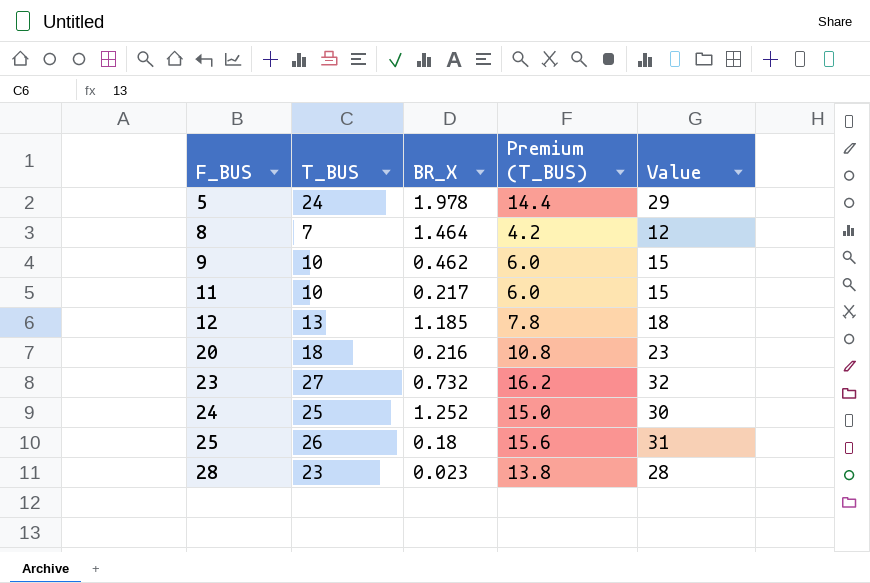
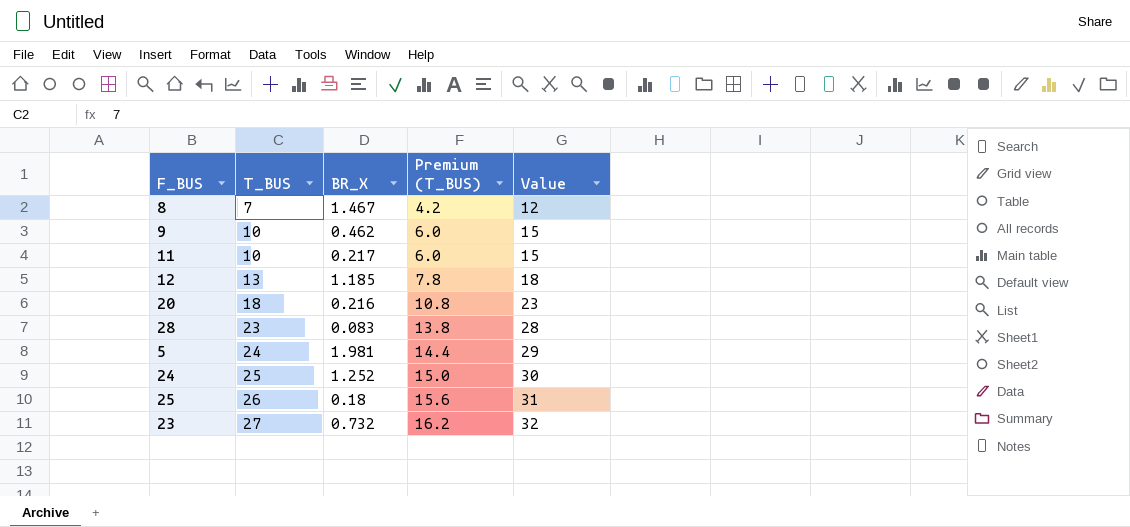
row order: F_BUS ascending -> T_BUS ascending
8 | BR_X: 1.464 -> 1.467
28 | BR_X: 0.023 -> 0.083
5 | BR_X: 1.978 -> 1.981

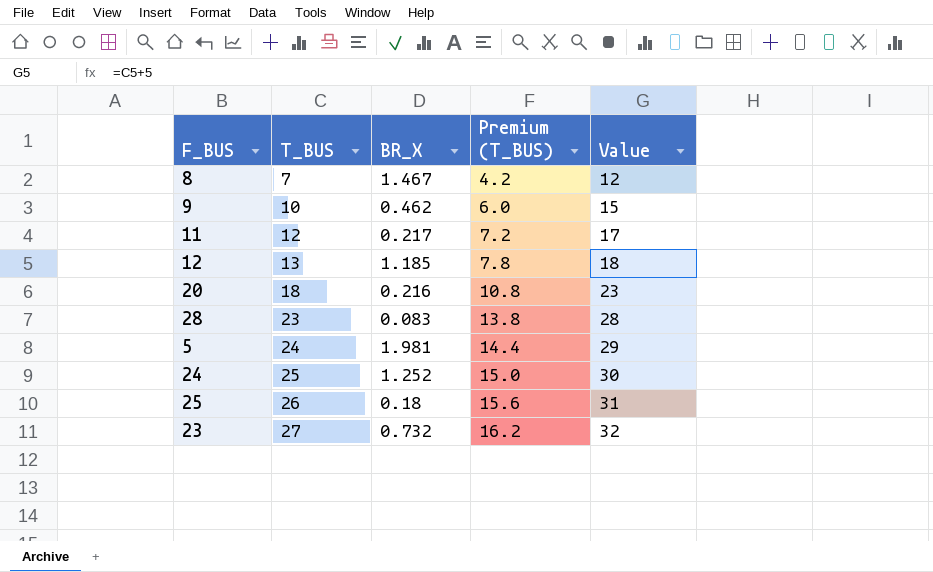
11 | T_BUS: 10 -> 12
11 | Premium (T_BUS): 6.0 -> 7.2
11 | Value: 15 -> 17

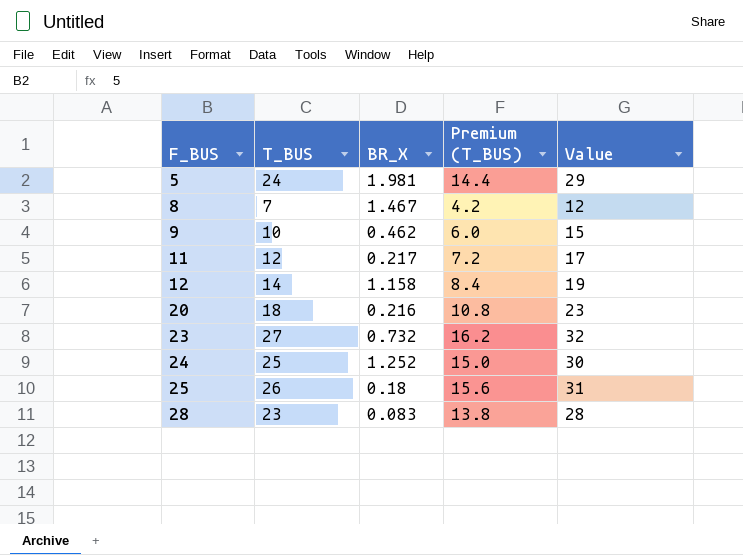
row order: T_BUS ascending -> F_BUS ascending
12 | T_BUS: 13 -> 14
12 | BR_X: 1.185 -> 1.158
12 | Premium (T_BUS): 7.8 -> 8.4
12 | Value: 18 -> 19

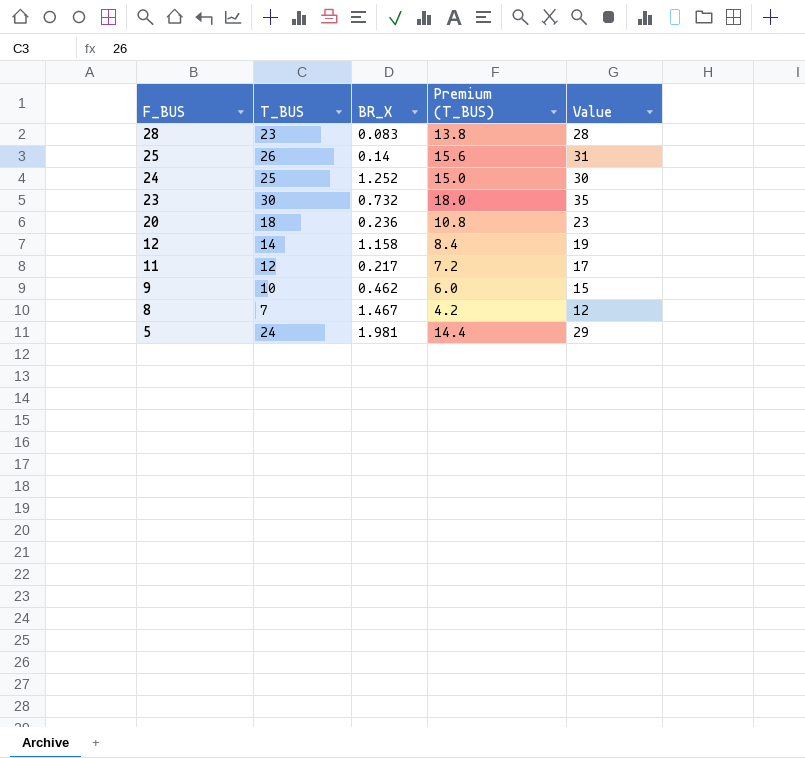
row order: F_BUS ascending -> F_BUS descending
25 | BR_X: 0.18 -> 0.14
23 | T_BUS: 27 -> 30
23 | Premium (T_BUS): 16.2 -> 18.0
23 | Value: 32 -> 35
20 | BR_X: 0.216 -> 0.236

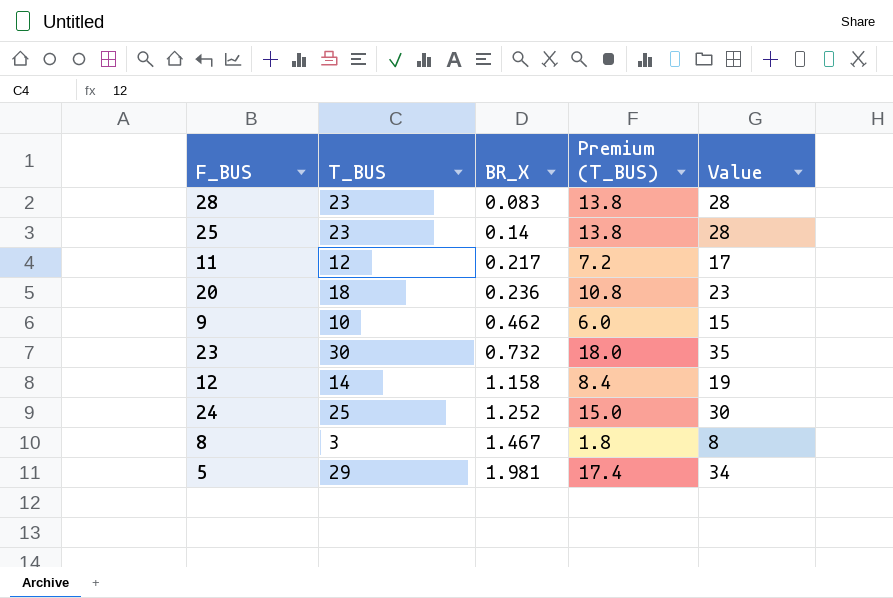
row order: F_BUS descending -> BR_X ascending
25 | T_BUS: 26 -> 23
25 | Premium (T_BUS): 15.6 -> 13.8
25 | Value: 31 -> 28
8 | T_BUS: 7 -> 3
8 | Premium (T_BUS): 4.2 -> 1.8
8 | Value: 12 -> 8
5 | T_BUS: 24 -> 29
5 | Premium (T_BUS): 14.4 -> 17.4
5 | Value: 29 -> 34

